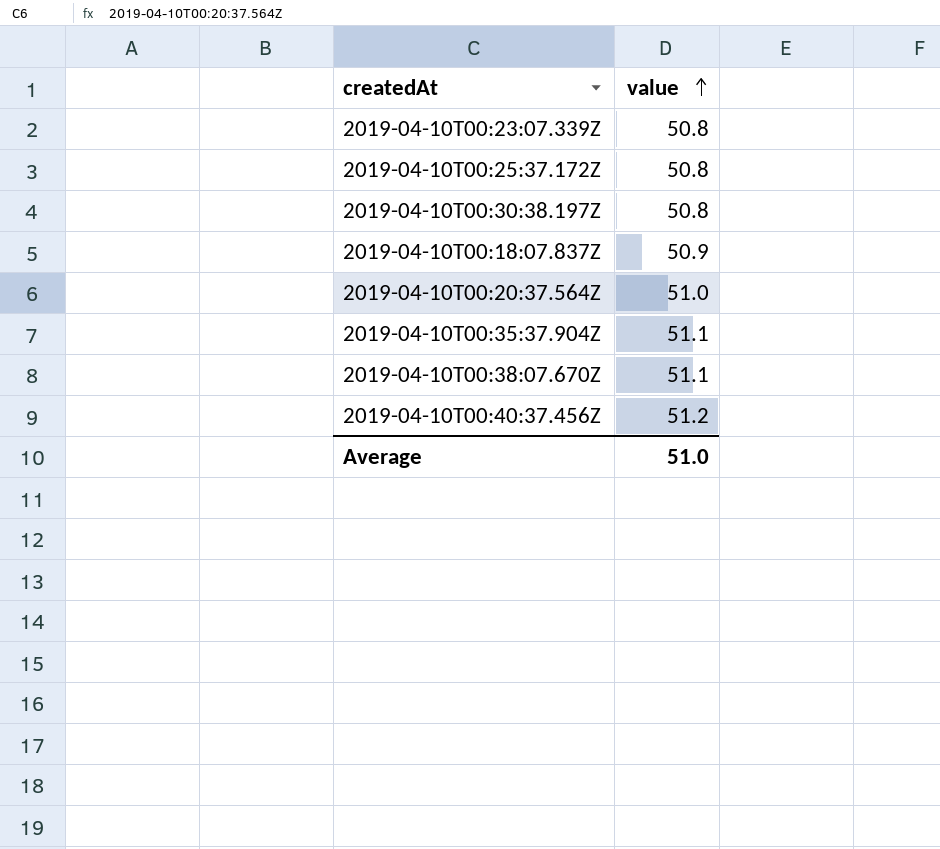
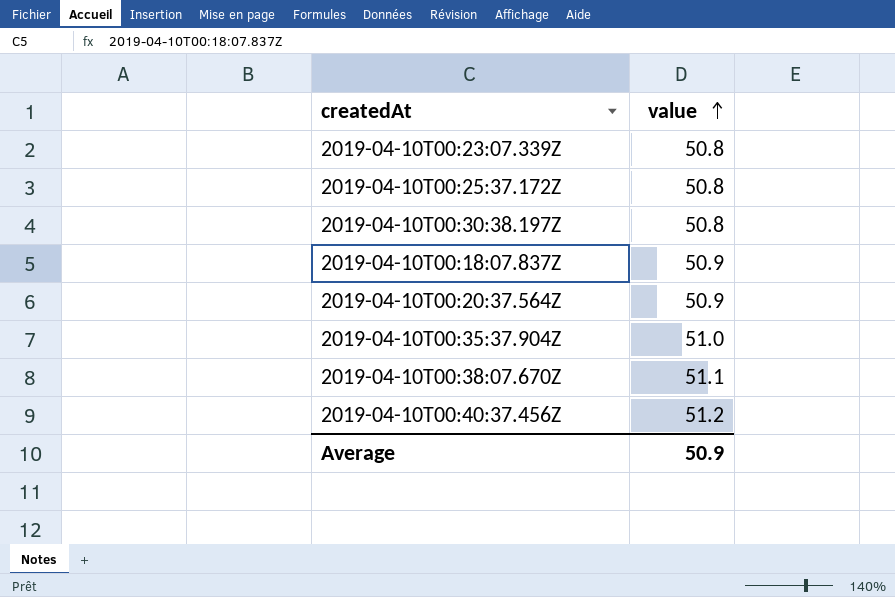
2019-04-10T00:20:37.564Z | value: 51.0 -> 50.9
2019-04-10T00:35:37.904Z | value: 51.1 -> 51.0
Average | value: 51.0 -> 50.9

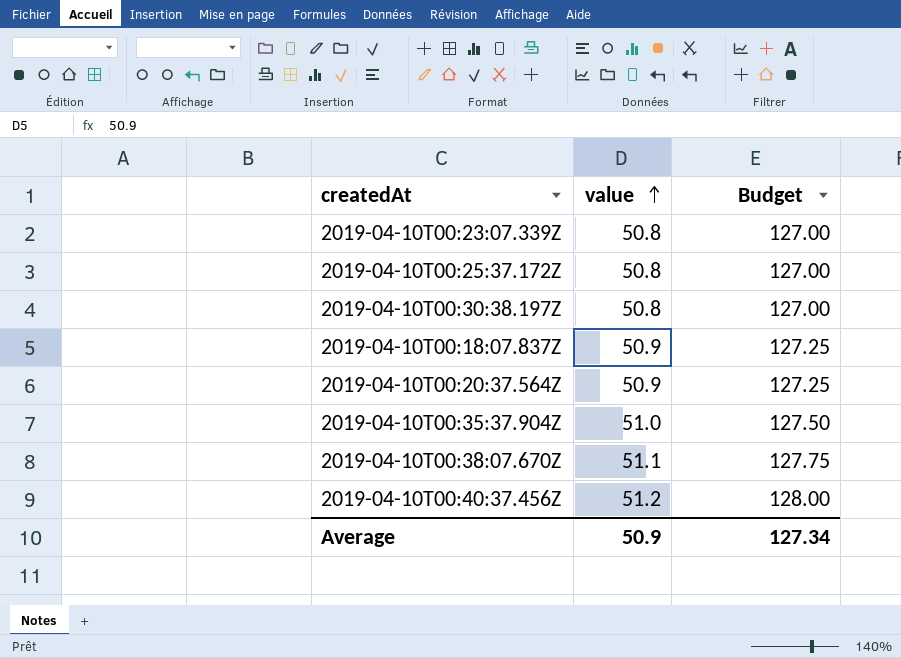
column Budget | formula: none -> [value] * 2.5

